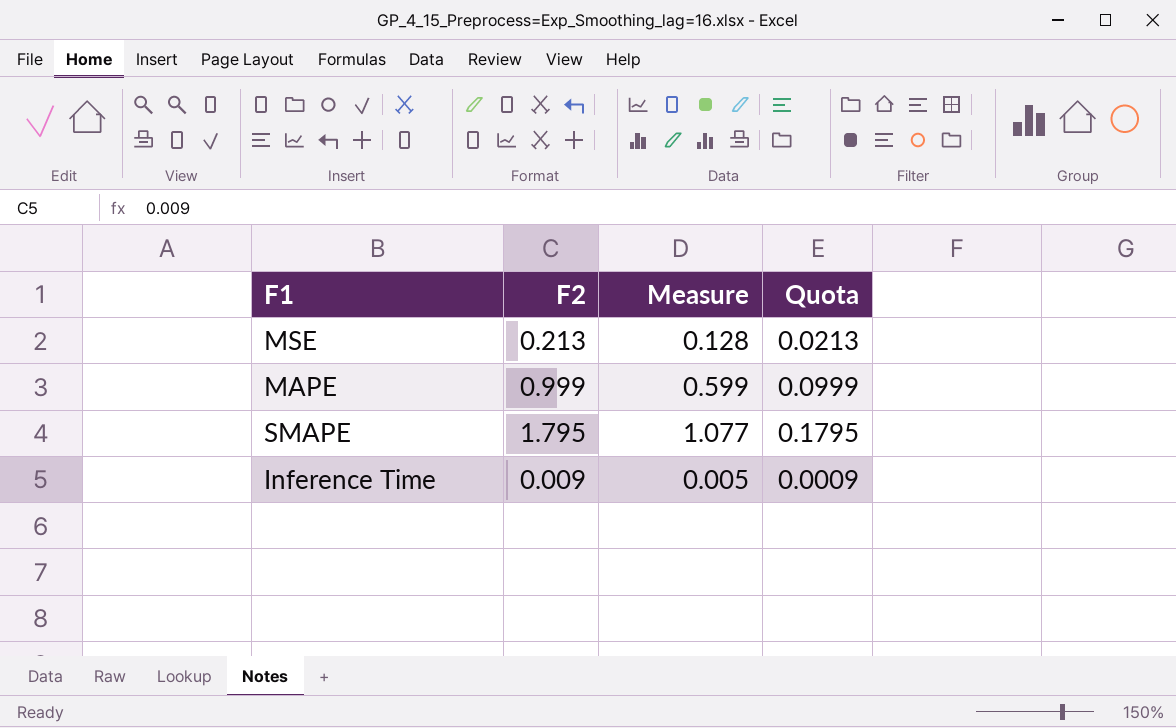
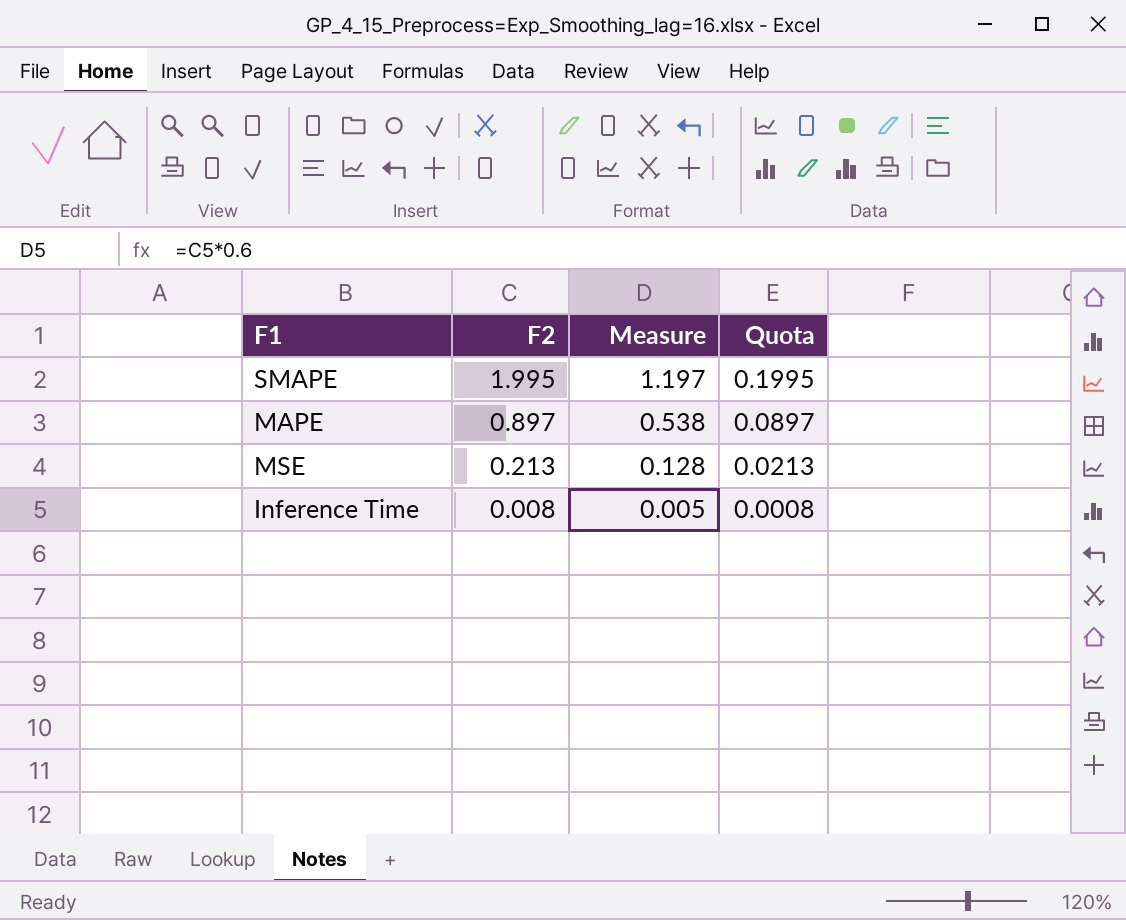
row order: none -> F2 descending
SMAPE | F2: 1.795 -> 1.995
SMAPE | Measure: 1.077 -> 1.197
SMAPE | Quota: 0.1795 -> 0.1995
MAPE | F2: 0.999 -> 0.897
MAPE | Measure: 0.599 -> 0.538
MAPE | Quota: 0.0999 -> 0.0897
Inference Time | F2: 0.009 -> 0.008
Inference Time | Quota: 0.0009 -> 0.0008

